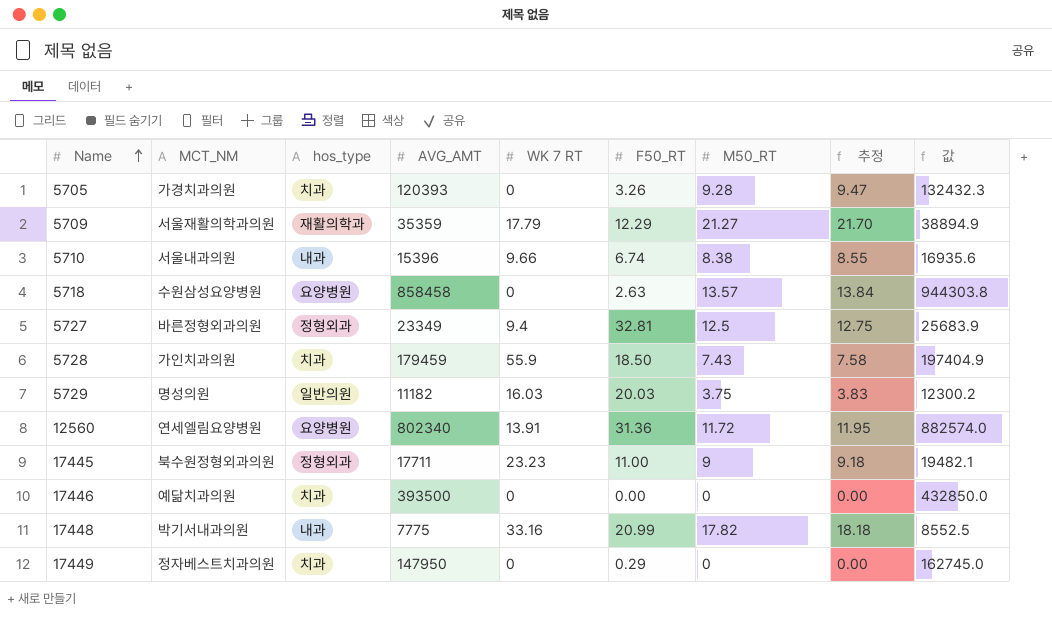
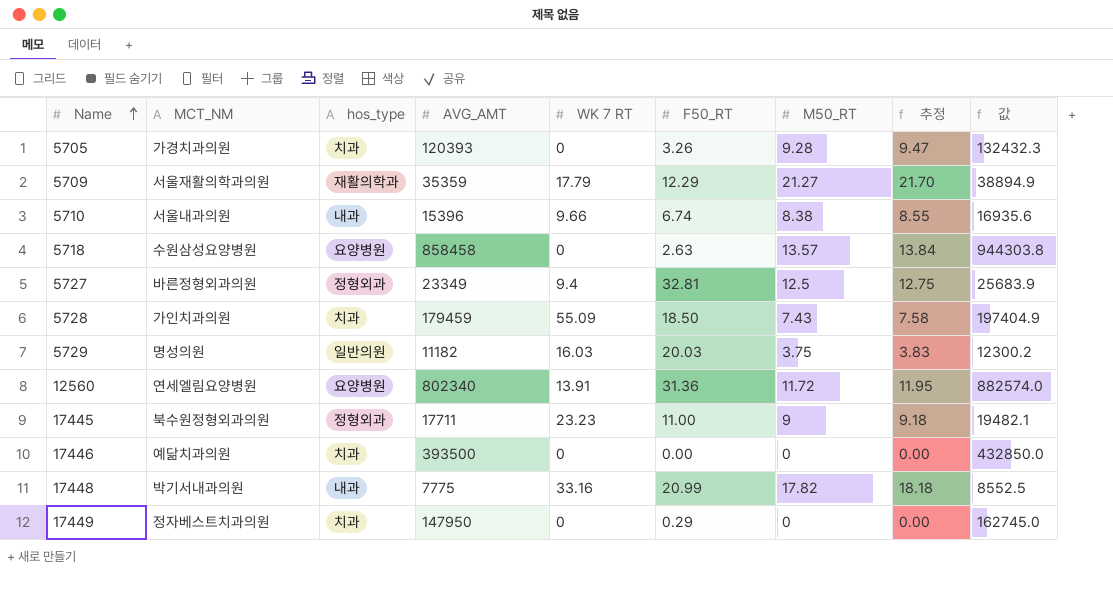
5728 | WK 7 RT: 55.9 -> 55.09

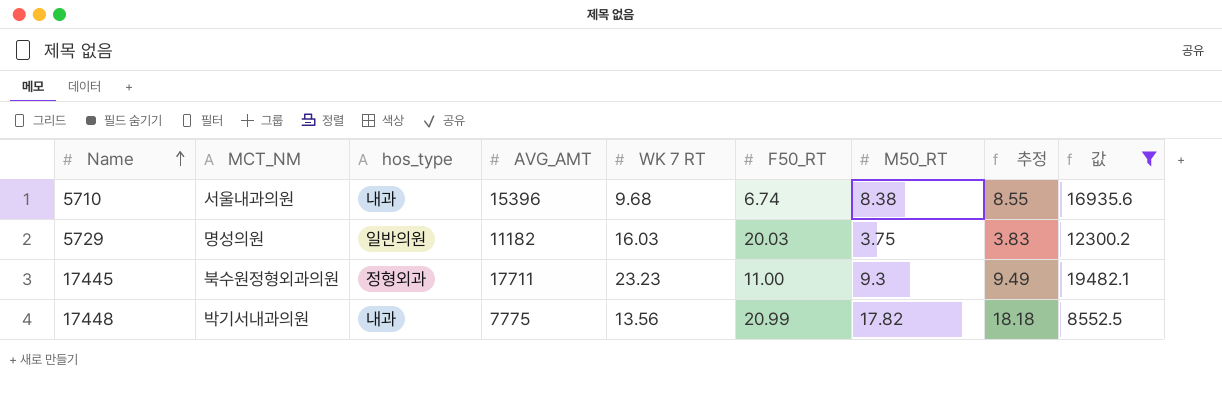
filter: none -> 값 <= 19482.1
5710 | WK 7 RT: 9.66 -> 9.68
17445 | M50_RT: 9 -> 9.3
17445 | 추정: 9.18 -> 9.49
17448 | WK 7 RT: 33.16 -> 13.56

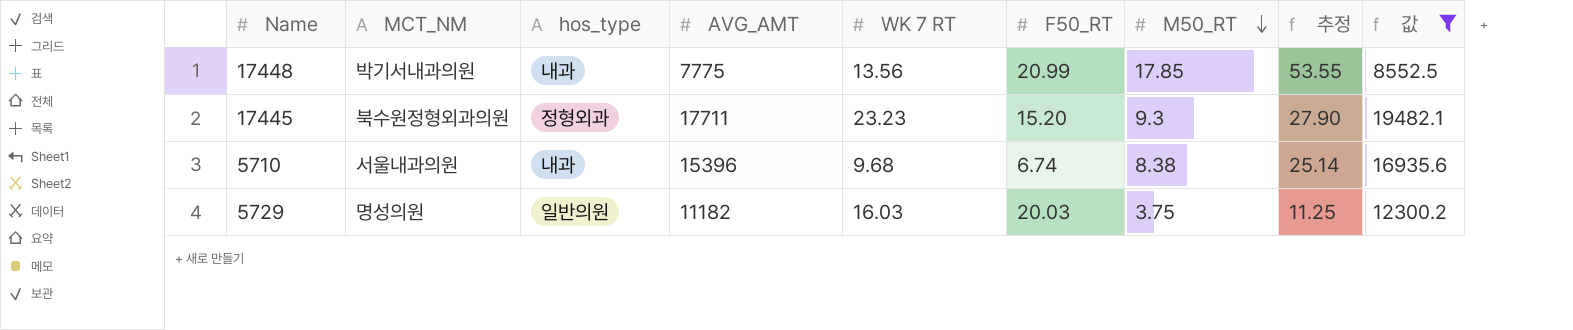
row order: Name ascending -> M50_RT descending
column 추정 | formula: [M50_RT] * 1.02 -> [M50_RT] * 3
17448 | M50_RT: 17.82 -> 17.85
17445 | F50_RT: 11.00 -> 15.20

